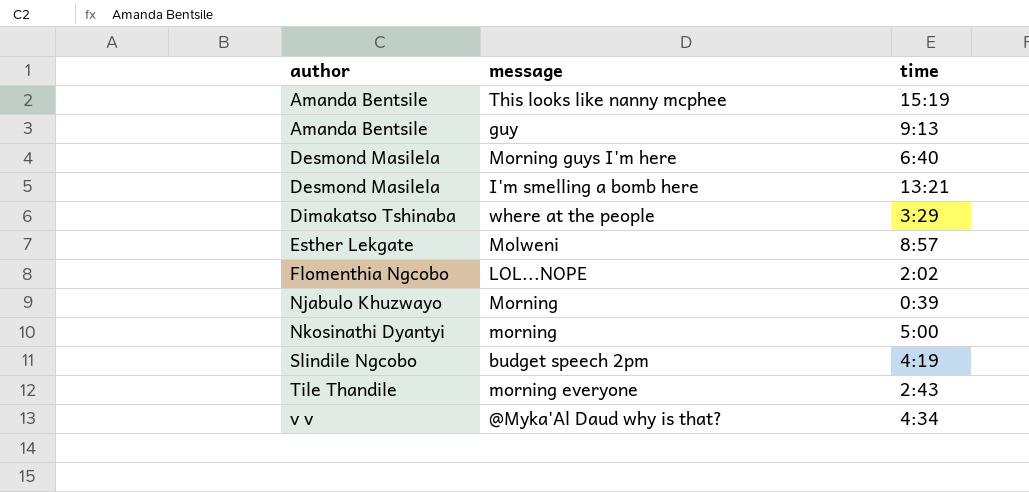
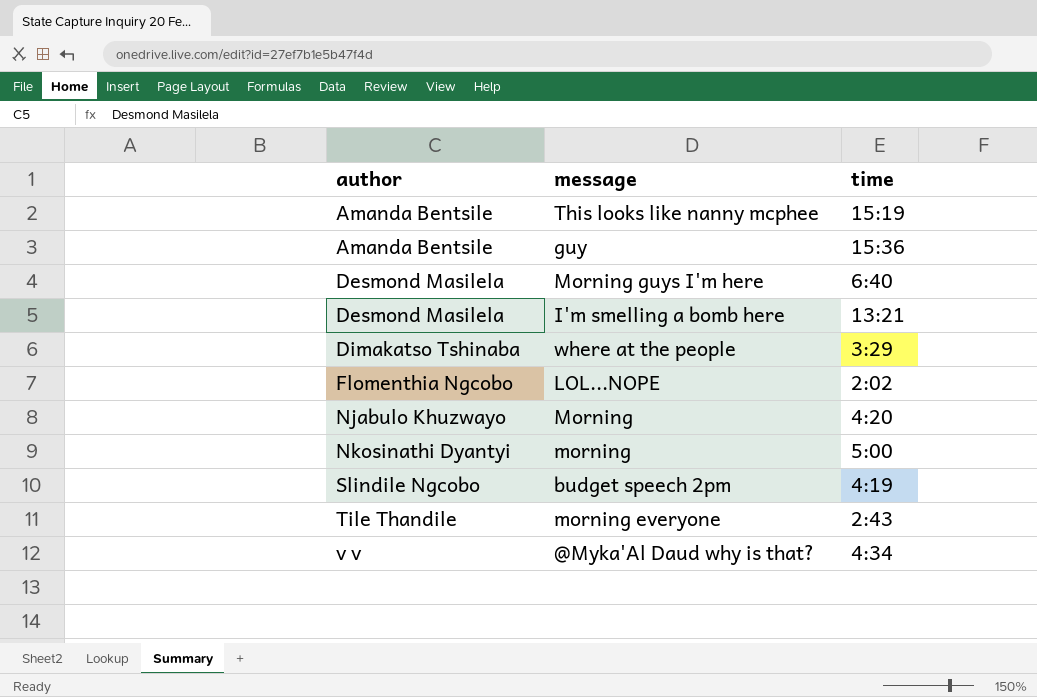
row Molweni: Esther Lekgate | 8:57 -> none
guy | time: 9:13 -> 15:36
Morning | time: 0:39 -> 4:20

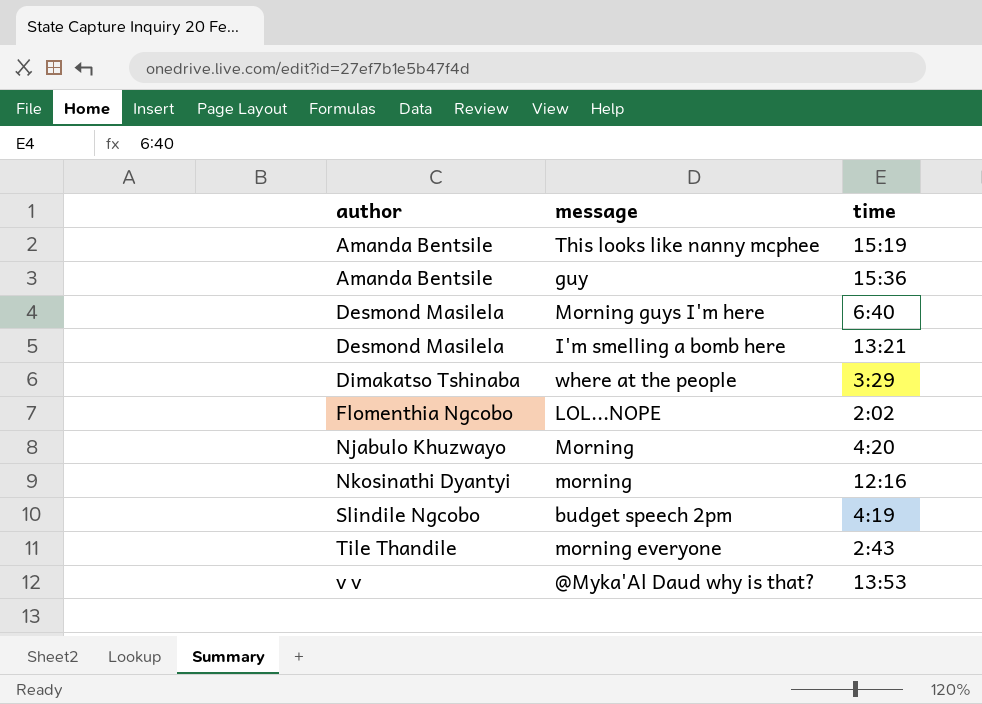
morning | time: 5:00 -> 12:16
@Myka'Al Daud why is that? | time: 4:34 -> 13:53

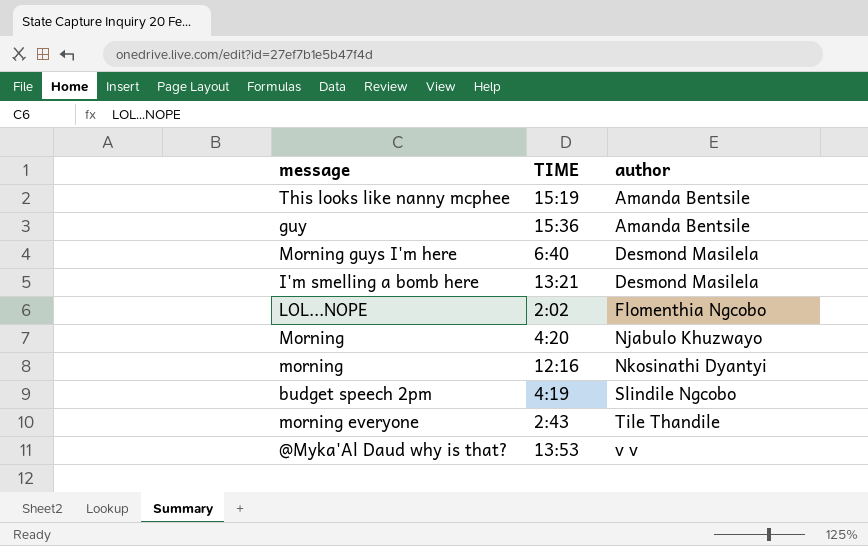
column name: time -> TIME
column author | position: 1 -> 3
row where at the people: Dimakatso Tshinaba | 3:29 -> none

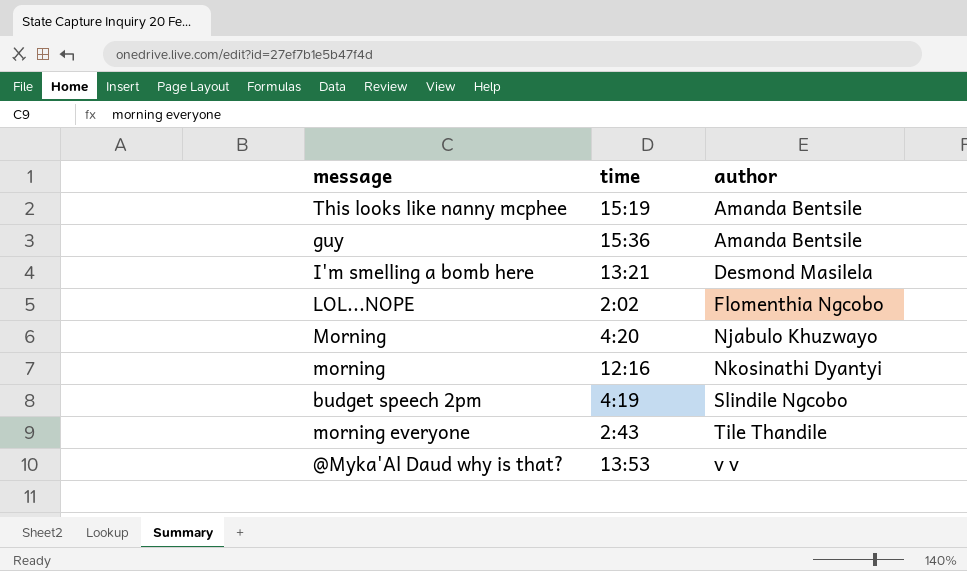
column name: TIME -> time
row Morning guys I'm here: 6:40 | Desmond Masilela -> none

